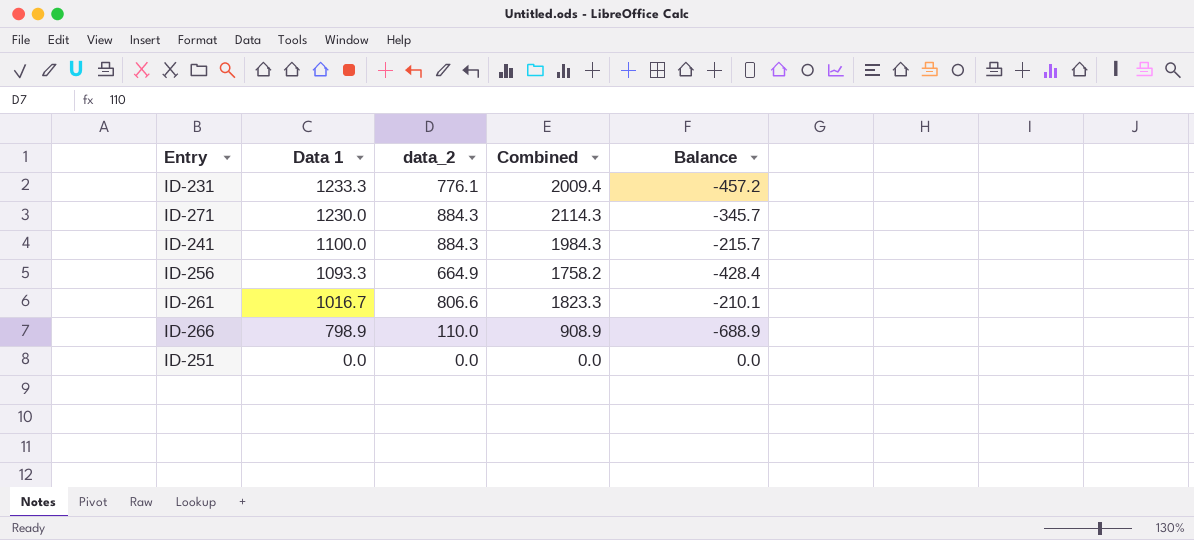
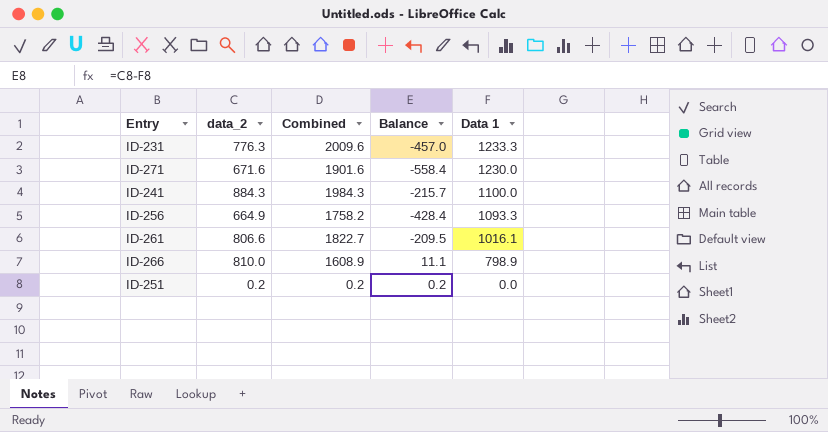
column Data 1 | position: 2 -> 5
ID-231 | data_2: 776.1 -> 776.3
ID-231 | Combined: 2009.4 -> 2009.6
ID-231 | Balance: -457.2 -> -457.0
ID-271 | data_2: 884.3 -> 671.6
ID-271 | Combined: 2114.3 -> 1901.6
ID-271 | Balance: -345.7 -> -558.4
ID-261 | Combined: 1823.3 -> 1822.7
ID-261 | Balance: -210.1 -> -209.5
ID-261 | Data 1: 1016.7 -> 1016.1
ID-266 | data_2: 110.0 -> 810.0
ID-266 | Combined: 908.9 -> 1608.9
ID-266 | Balance: -688.9 -> 11.1
ID-251 | data_2: 0.0 -> 0.2
ID-251 | Combined: 0.0 -> 0.2
ID-251 | Balance: 0.0 -> 0.2

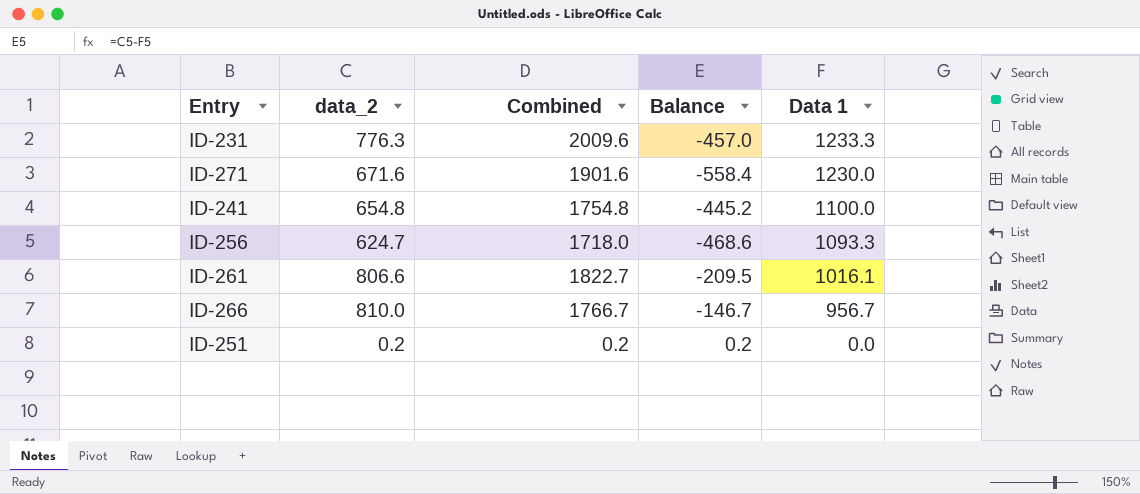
ID-241 | data_2: 884.3 -> 654.8
ID-241 | Combined: 1984.3 -> 1754.8
ID-241 | Balance: -215.7 -> -445.2
ID-256 | data_2: 664.9 -> 624.7
ID-256 | Combined: 1758.2 -> 1718.0
ID-256 | Balance: -428.4 -> -468.6
ID-266 | Combined: 1608.9 -> 1766.7
ID-266 | Balance: 11.1 -> -146.7
ID-266 | Data 1: 798.9 -> 956.7

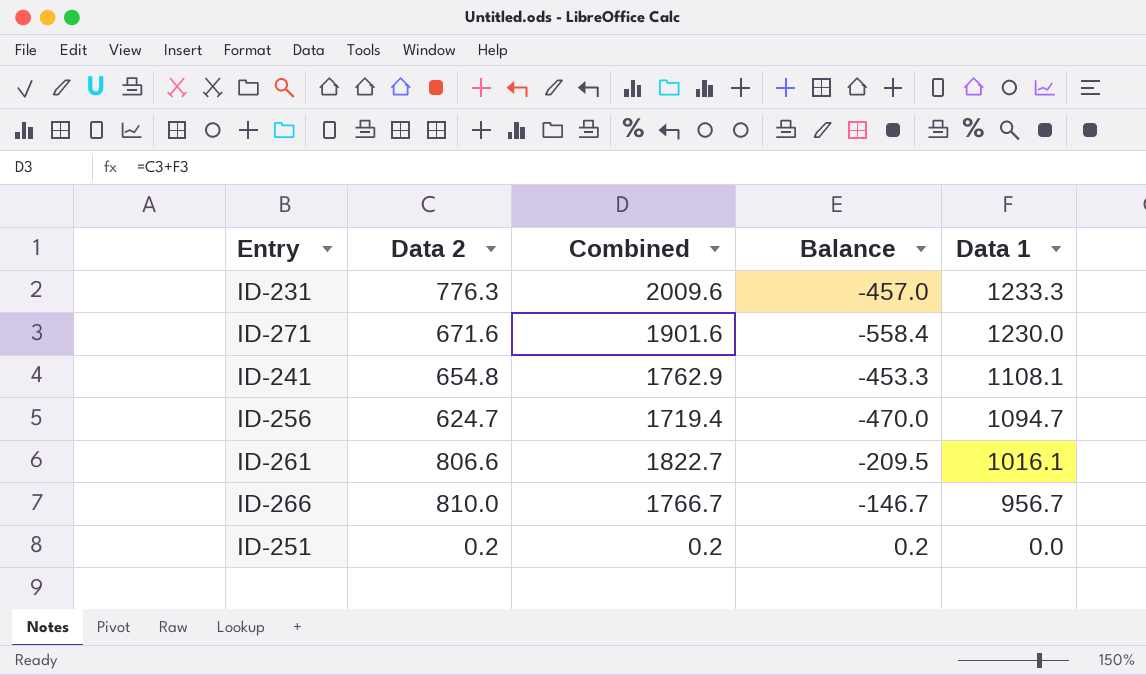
column name: data_2 -> Data 2
ID-241 | Combined: 1754.8 -> 1762.9
ID-241 | Balance: -445.2 -> -453.3
ID-241 | Data 1: 1100.0 -> 1108.1
ID-256 | Combined: 1718.0 -> 1719.4
ID-256 | Balance: -468.6 -> -470.0
ID-256 | Data 1: 1093.3 -> 1094.7

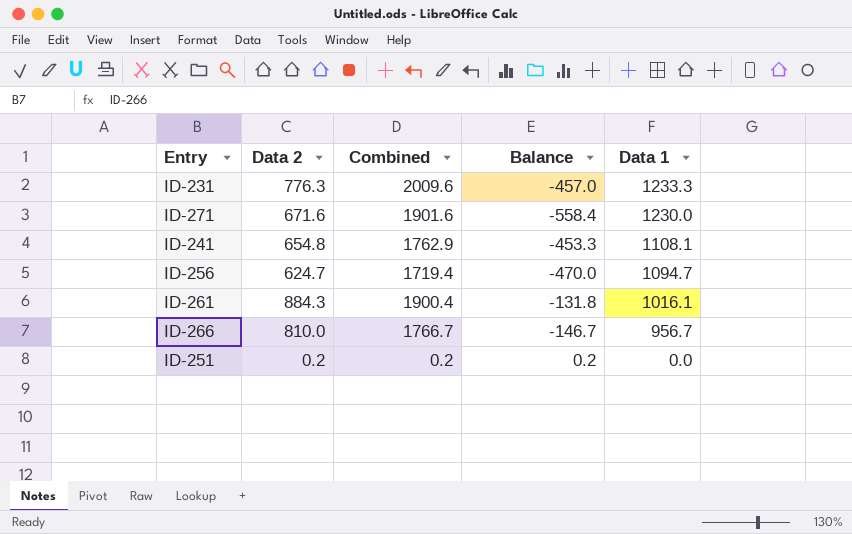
ID-261 | Data 2: 806.6 -> 884.3
ID-261 | Combined: 1822.7 -> 1900.4
ID-261 | Balance: -209.5 -> -131.8

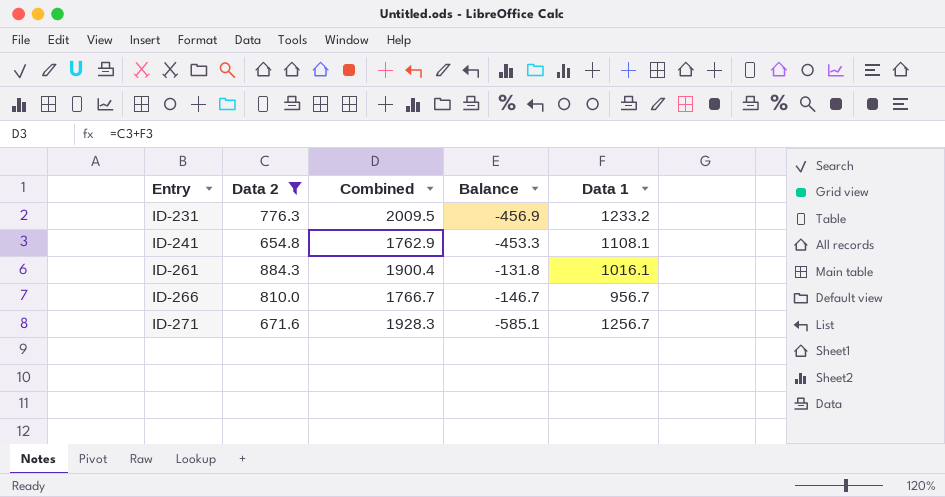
filter: none -> Data 2 >= 654.8
row order: Data 1 descending -> Entry ascending
ID-231 | Combined: 2009.6 -> 2009.5
ID-231 | Balance: -457.0 -> -456.9
ID-231 | Data 1: 1233.3 -> 1233.2
ID-271 | Combined: 1901.6 -> 1928.3
ID-271 | Balance: -558.4 -> -585.1
ID-271 | Data 1: 1230.0 -> 1256.7

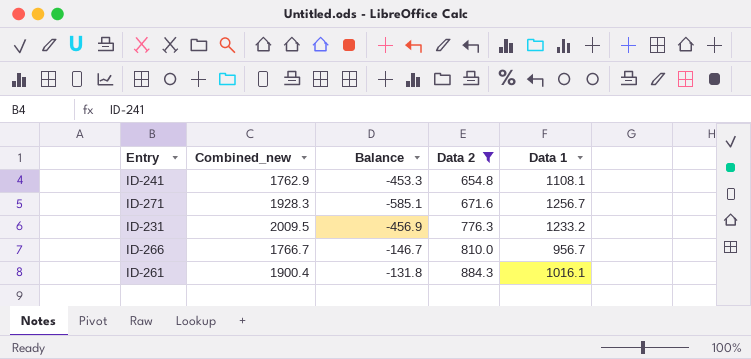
row order: Entry ascending -> Data 2 ascending
column name: Combined -> Combined_new
column Data 2 | position: 2 -> 4

